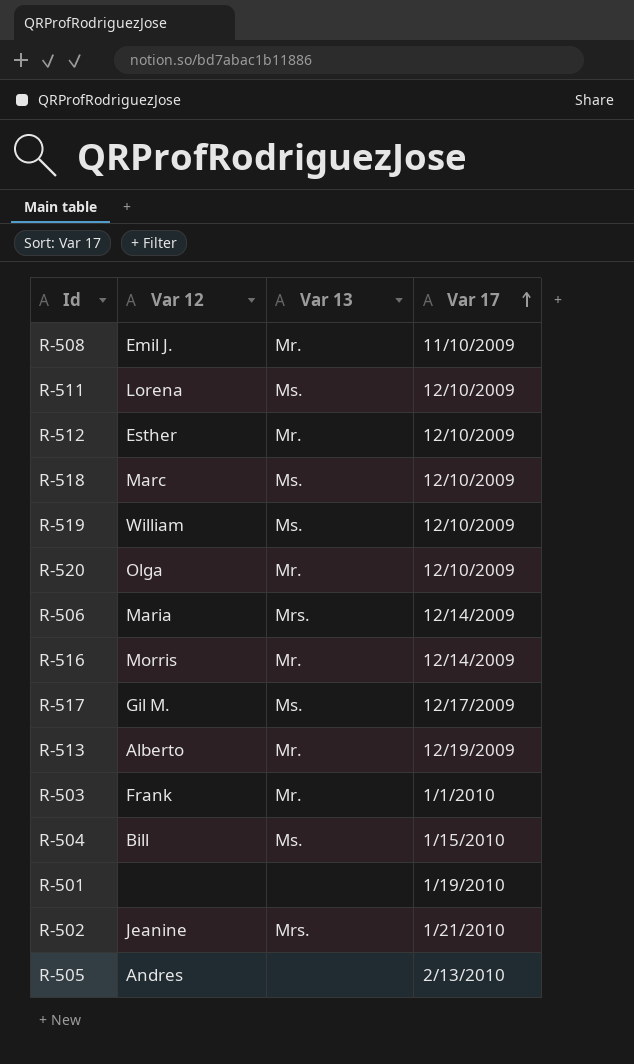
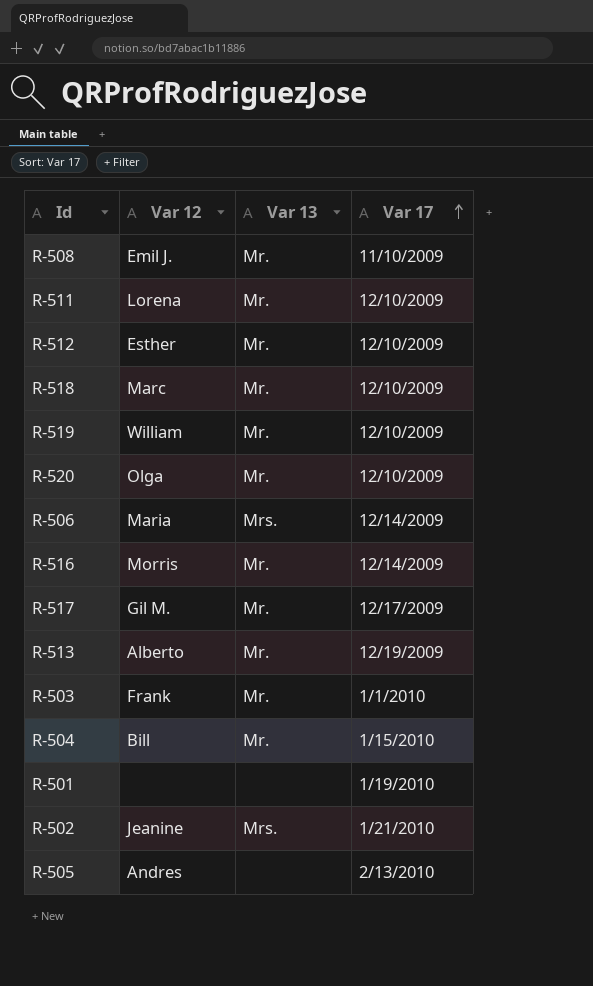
R-511 | Var 13: Ms. -> Mr.
R-518 | Var 13: Ms. -> Mr.
R-519 | Var 13: Ms. -> Mr.
R-517 | Var 13: Ms. -> Mr.
R-504 | Var 13: Ms. -> Mr.

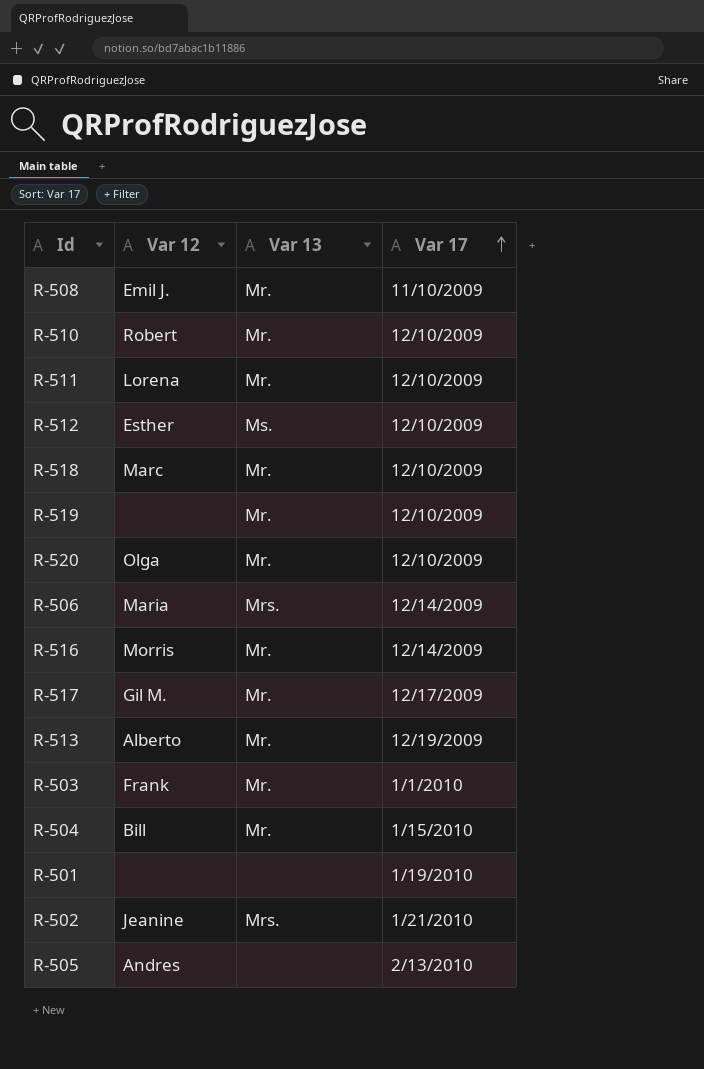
row R-510: none -> Robert | Mr. | 12/10/2009
R-512 | Var 13: Mr. -> Ms.
R-519 | Var 12: William -> none

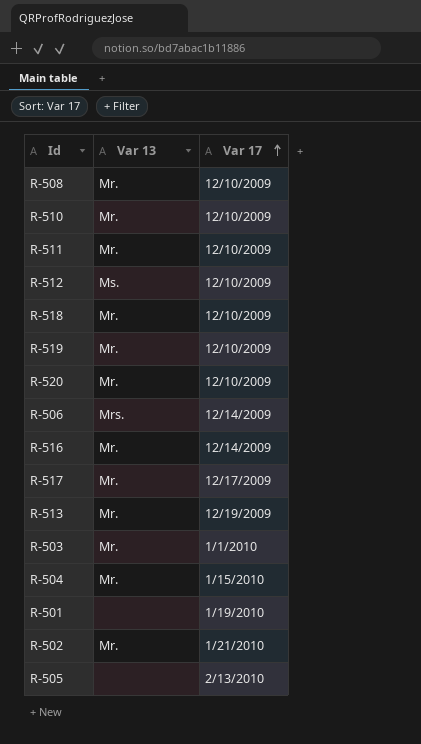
column Var 12 | position: 2 -> none
R-508 | Var 17: 11/10/2009 -> 12/10/2009
R-502 | Var 13: Mrs. -> Mr.

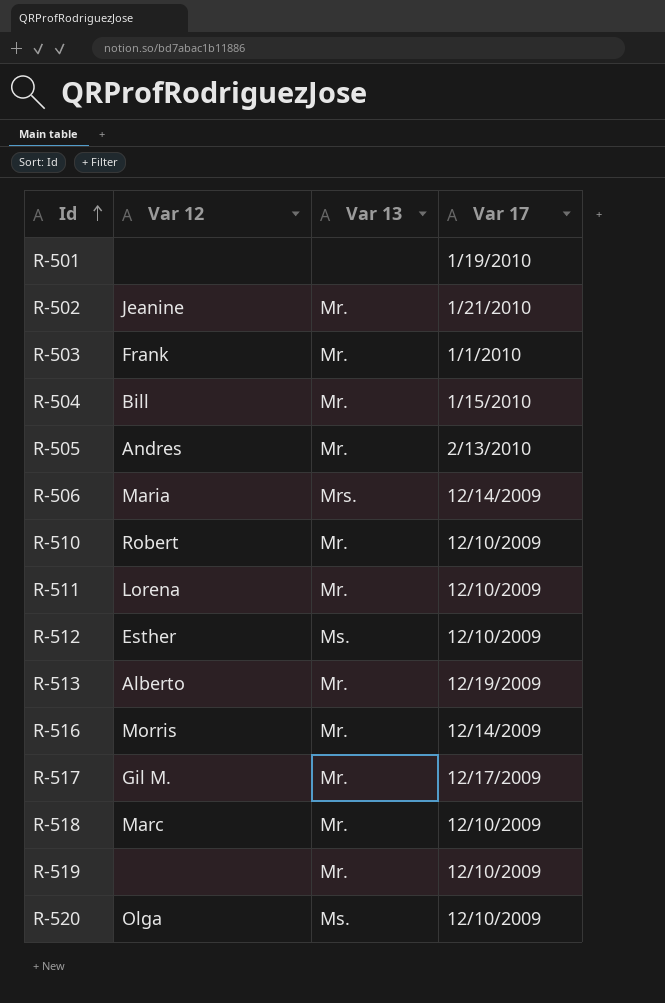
row order: Var 17 ascending -> Id ascending
column Var 12 | position: none -> 2
row R-508: Mr. | 12/10/2009 -> none
R-505 | Var 13: none -> Mr.
R-520 | Var 13: Mr. -> Ms.

